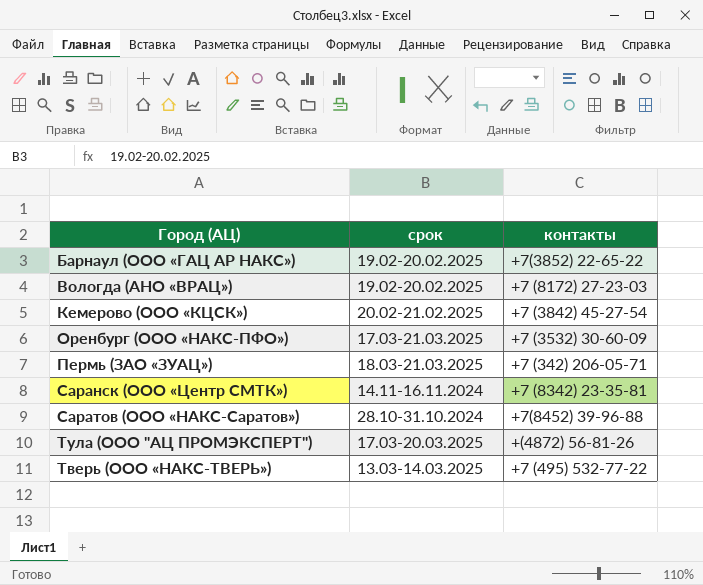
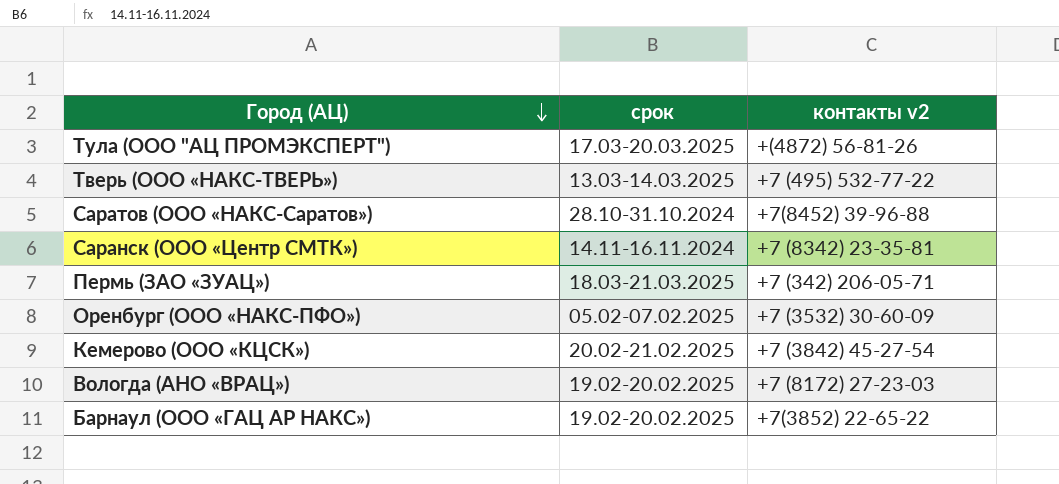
row order: none -> Город (АЦ) descending
column name: контакты -> контакты v2
Оренбург (ООО «НАКС-ПФО») | срок: 17.03-21.03.2025 -> 05.02-07.02.2025

